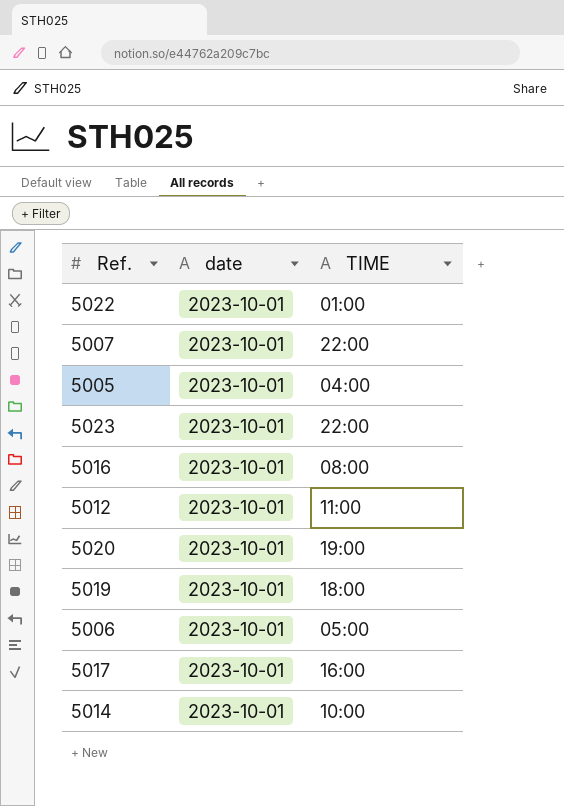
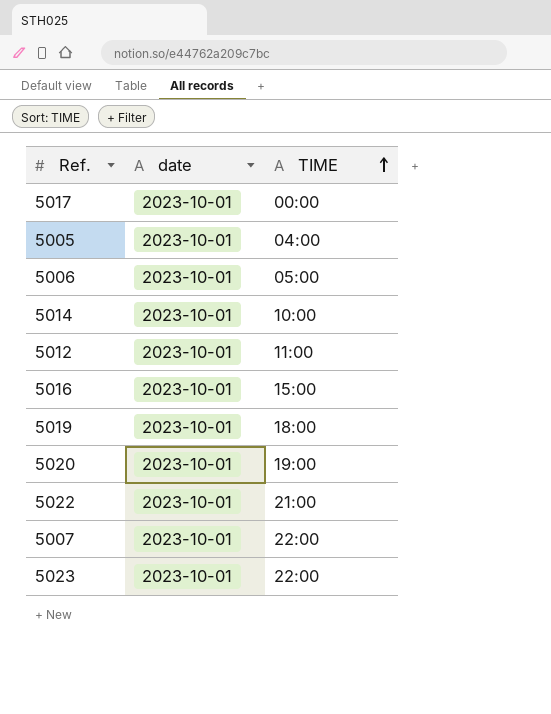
row order: none -> TIME ascending
5017 | TIME: 16:00 -> 00:00
5016 | TIME: 08:00 -> 15:00
5022 | TIME: 01:00 -> 21:00

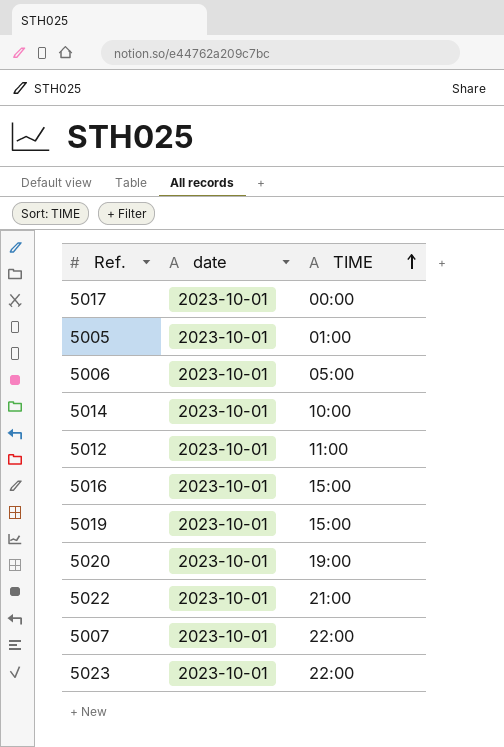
5005 | TIME: 04:00 -> 01:00
5019 | TIME: 18:00 -> 15:00

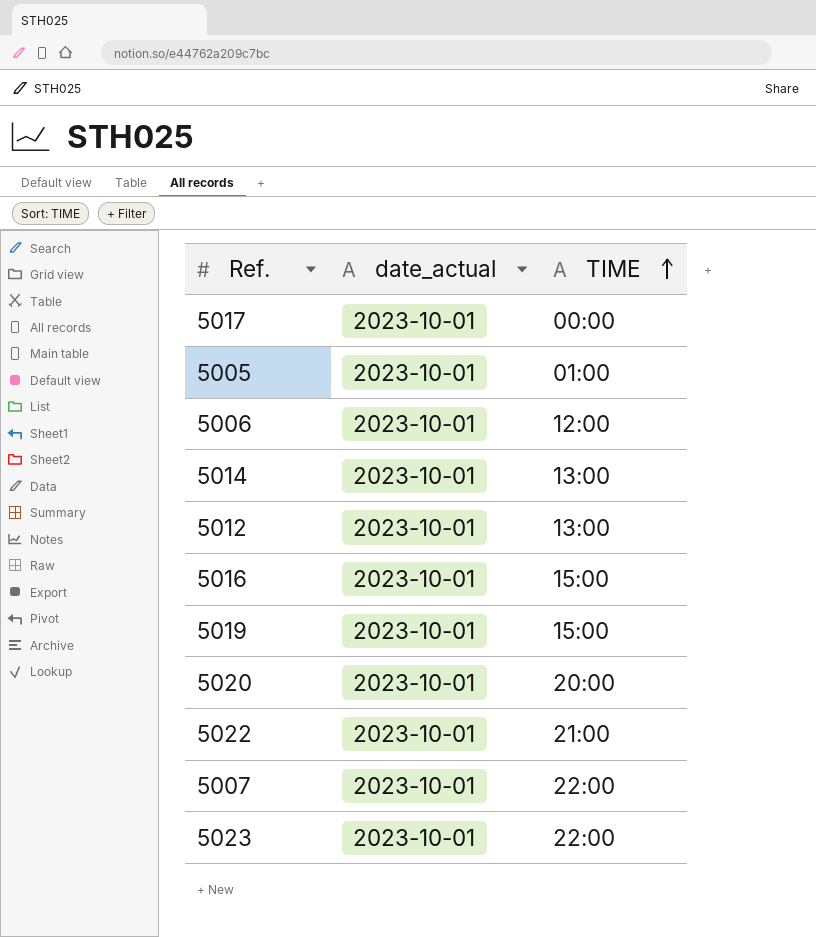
column name: date -> date_actual
5006 | TIME: 05:00 -> 12:00
5014 | TIME: 10:00 -> 13:00
5012 | TIME: 11:00 -> 13:00
5020 | TIME: 19:00 -> 20:00

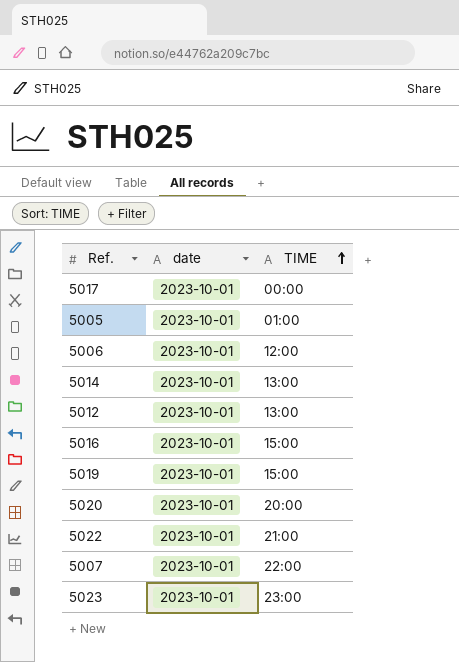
column name: date_actual -> date
5023 | TIME: 22:00 -> 23:00

